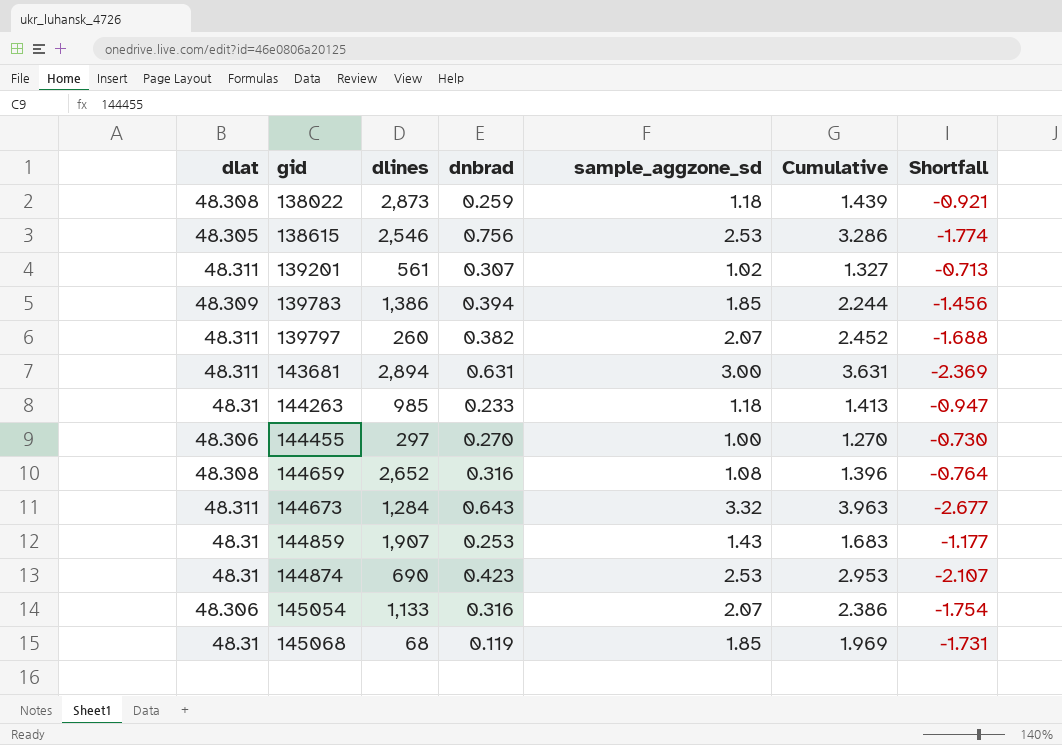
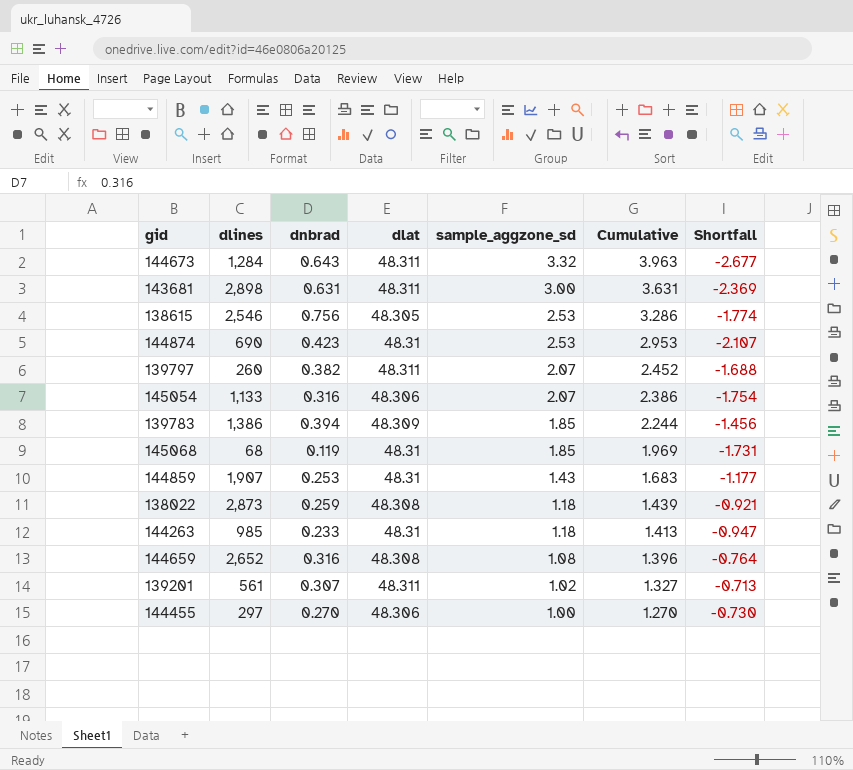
row order: gid ascending -> sample_aggzone_sd descending
column dlat | position: 1 -> 4
143681 | dlines: 2,894 -> 2,898

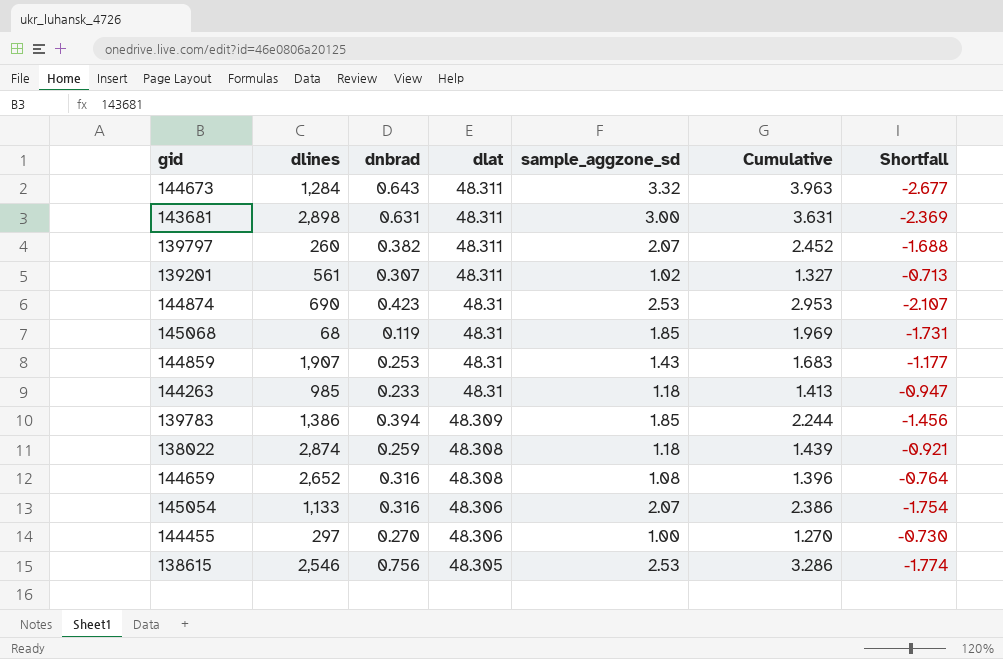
row order: sample_aggzone_sd descending -> dlat descending
138022 | dlines: 2,873 -> 2,874

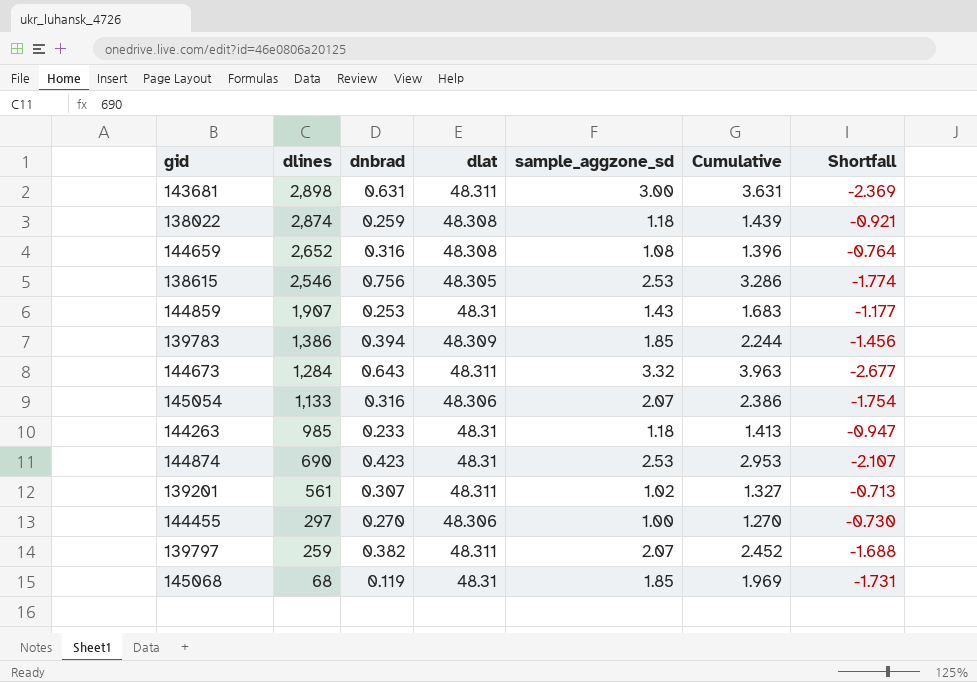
row order: dlat descending -> dlines descending
139797 | dlines: 260 -> 259

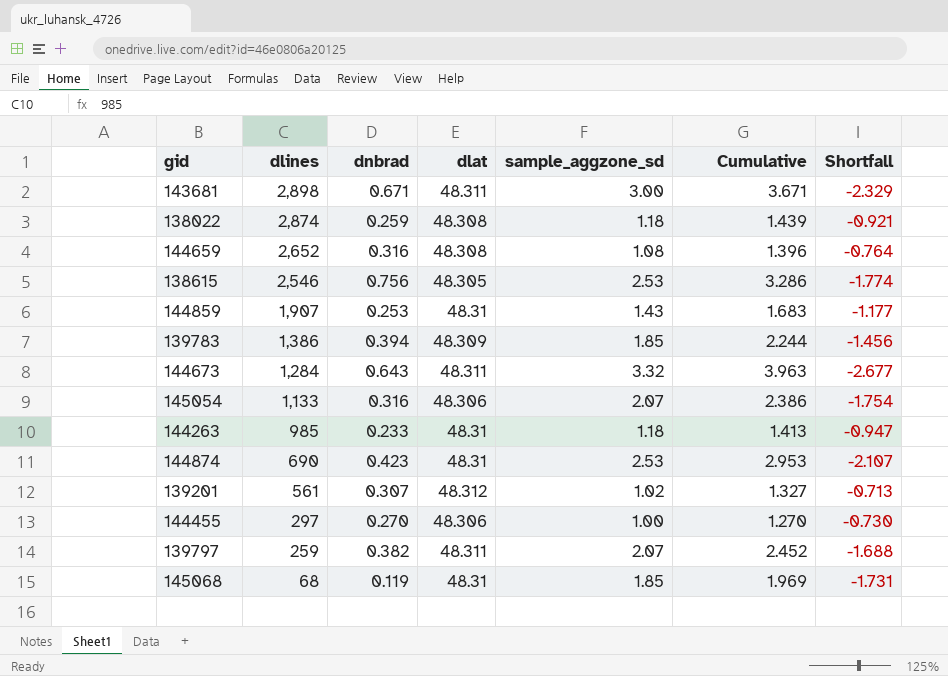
143681 | dnbrad: 0.631 -> 0.671
143681 | Cumulative: 3.631 -> 3.671
143681 | Shortfall: -2.369 -> -2.329
139201 | dlat: 48.311 -> 48.312

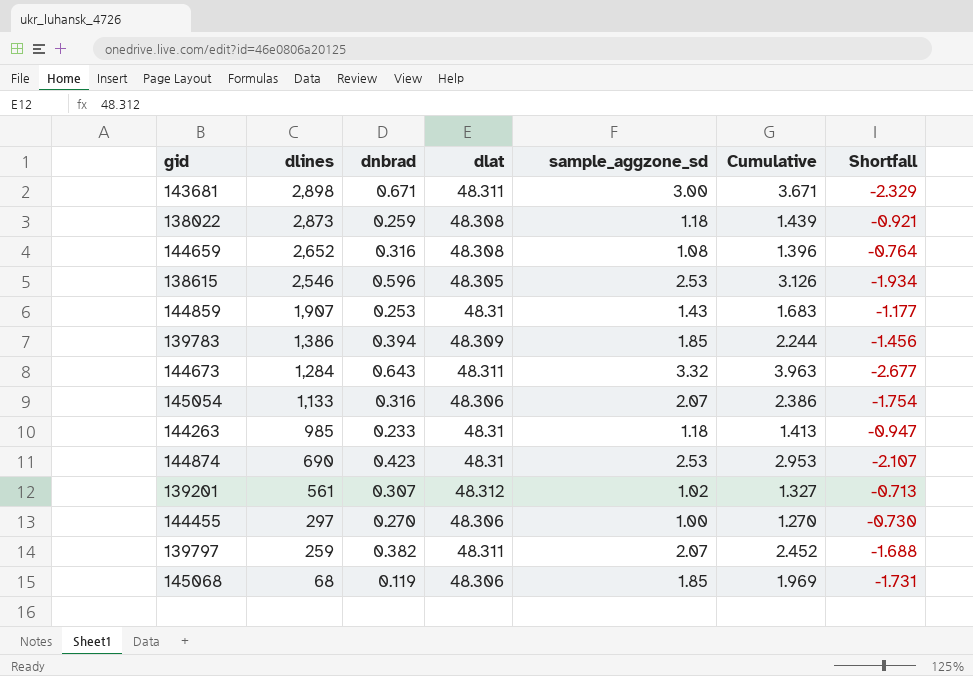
138022 | dlines: 2,874 -> 2,873
138615 | dnbrad: 0.756 -> 0.596
138615 | Cumulative: 3.286 -> 3.126
138615 | Shortfall: -1.774 -> -1.934
145068 | dlat: 48.31 -> 48.306

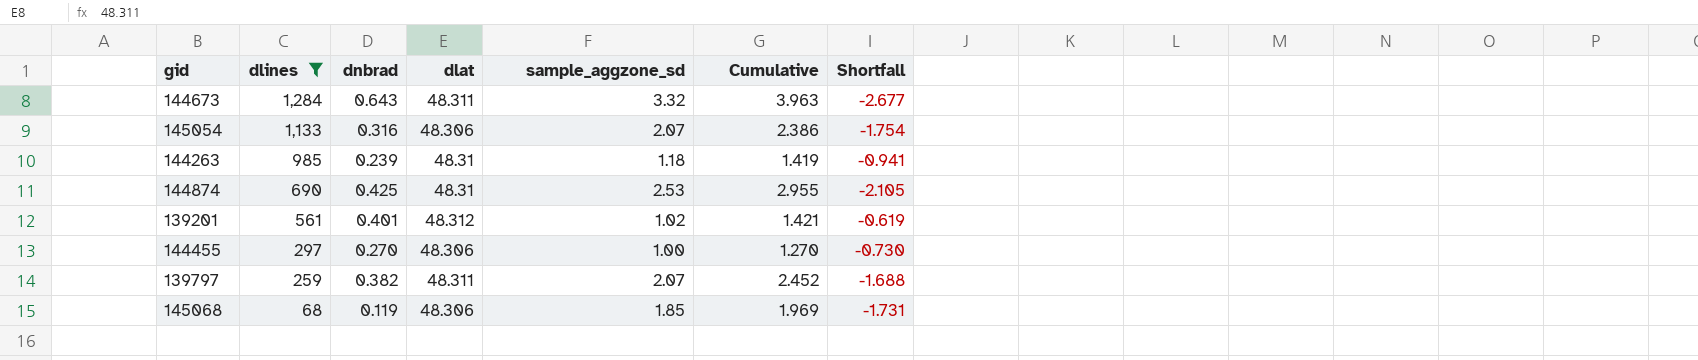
filter: none -> dlines <= 1,284
144263 | dnbrad: 0.233 -> 0.239
144263 | Cumulative: 1.413 -> 1.419
144263 | Shortfall: -0.947 -> -0.941
144874 | dnbrad: 0.423 -> 0.425
144874 | Cumulative: 2.953 -> 2.955
144874 | Shortfall: -2.107 -> -2.105
139201 | dnbrad: 0.307 -> 0.401
139201 | Cumulative: 1.327 -> 1.421
139201 | Shortfall: -0.713 -> -0.619

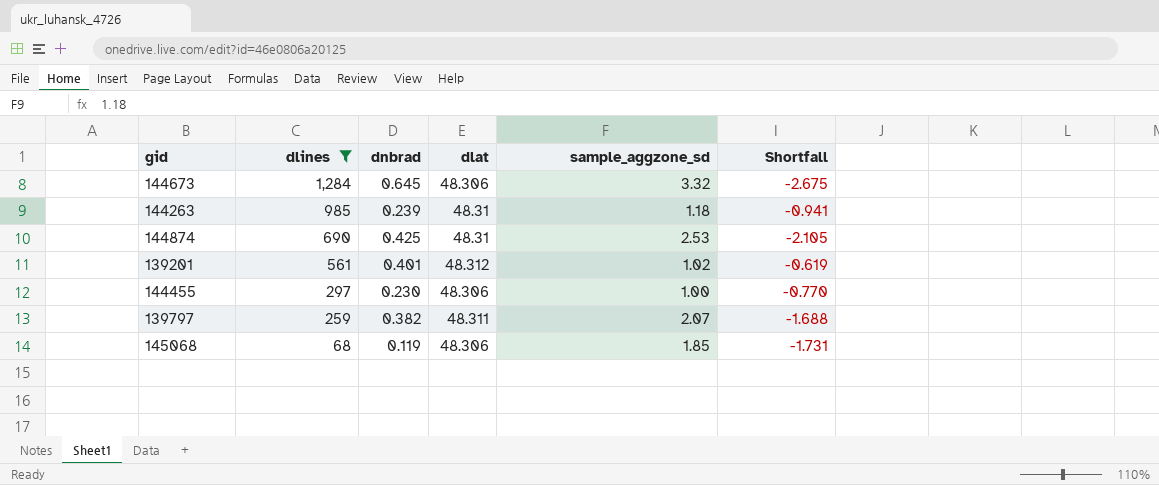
column Cumulative | formula: [dnbrad] + [sample_aggzone_sd] -> none
row 145054: 1,133 | 0.316 | 48.306 | 2.07 | 2.386 | -1.754 -> none
144673 | dnbrad: 0.643 -> 0.645
144673 | dlat: 48.311 -> 48.306
144673 | Shortfall: -2.677 -> -2.675
144455 | dnbrad: 0.270 -> 0.230
144455 | Shortfall: -0.730 -> -0.770

